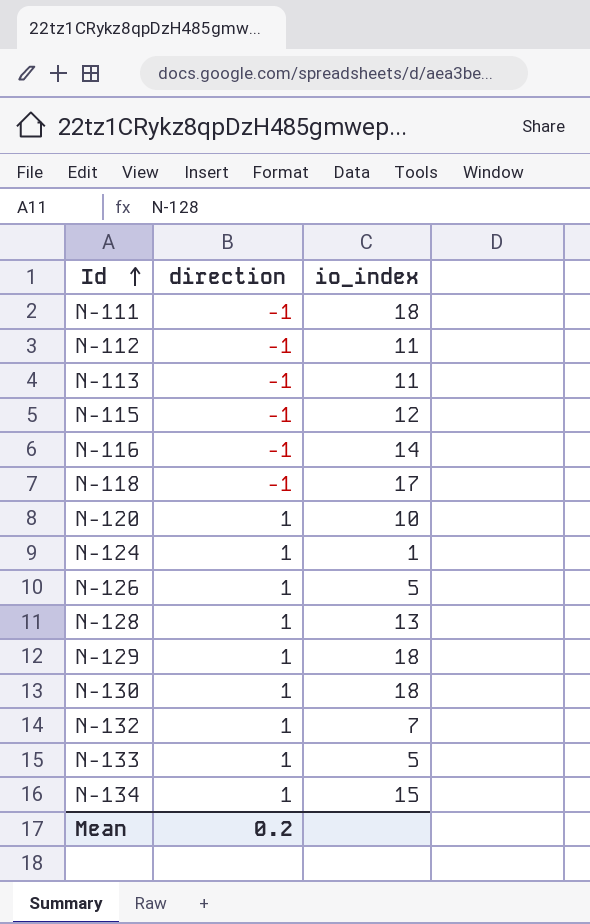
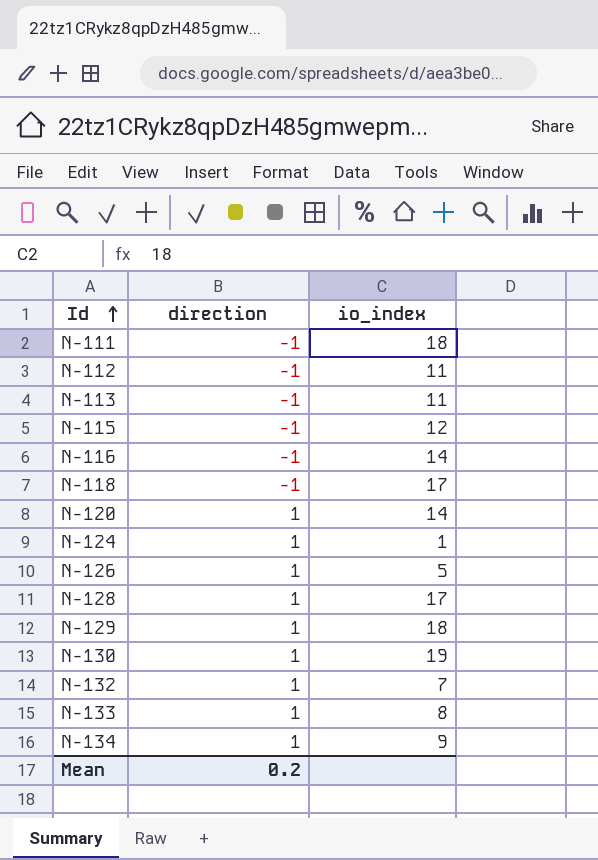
N-120 | io_index: 10 -> 14
N-128 | io_index: 13 -> 17
N-130 | io_index: 18 -> 19
N-133 | io_index: 5 -> 8
N-134 | io_index: 15 -> 9

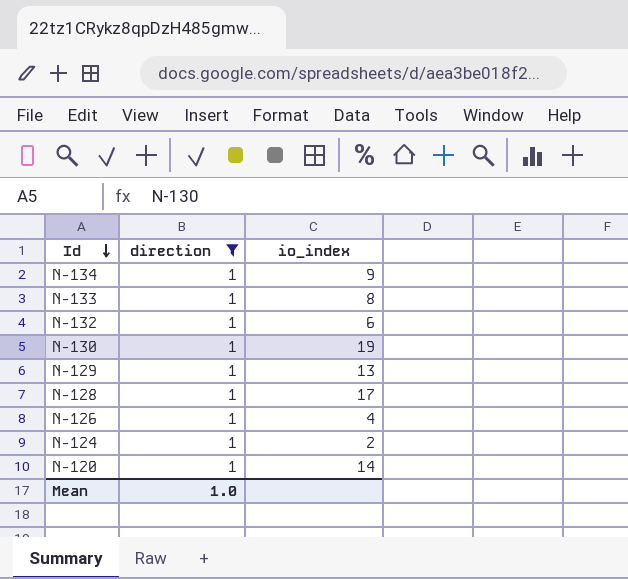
filter: none -> direction = 1
row order: Id ascending -> Id descending
N-132 | io_index: 7 -> 6
N-129 | io_index: 18 -> 13
N-126 | io_index: 5 -> 4
N-124 | io_index: 1 -> 2
Mean | direction: 0.2 -> 1.0

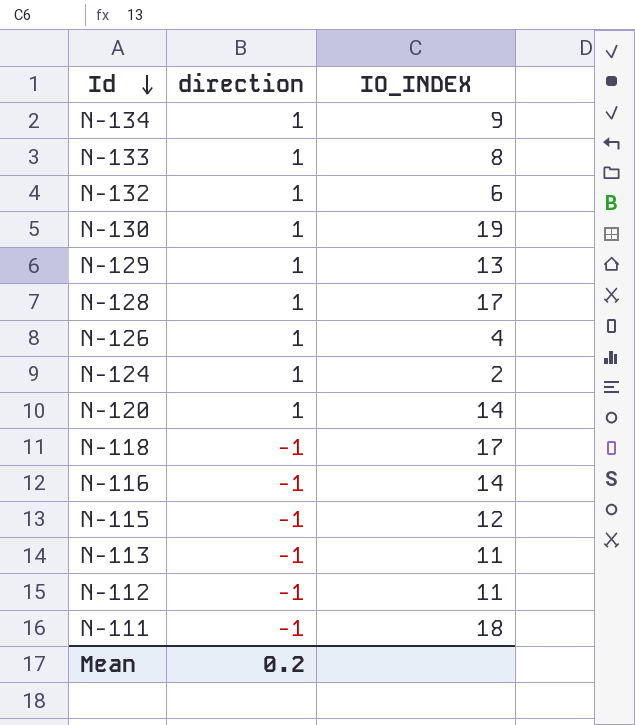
filter: direction = 1 -> none
column name: io_index -> IO_INDEX
Mean | direction: 1.0 -> 0.2

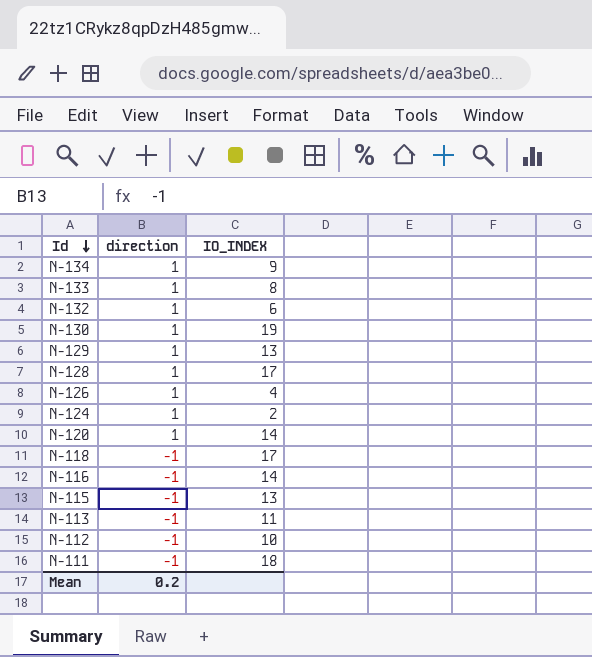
N-115 | IO_INDEX: 12 -> 13
N-112 | IO_INDEX: 11 -> 10

